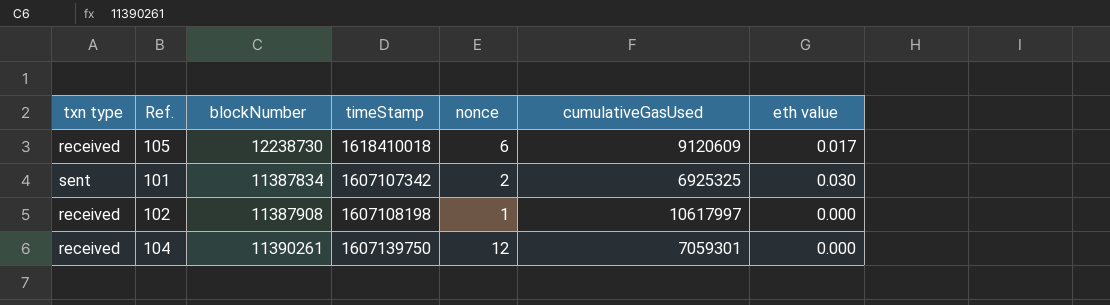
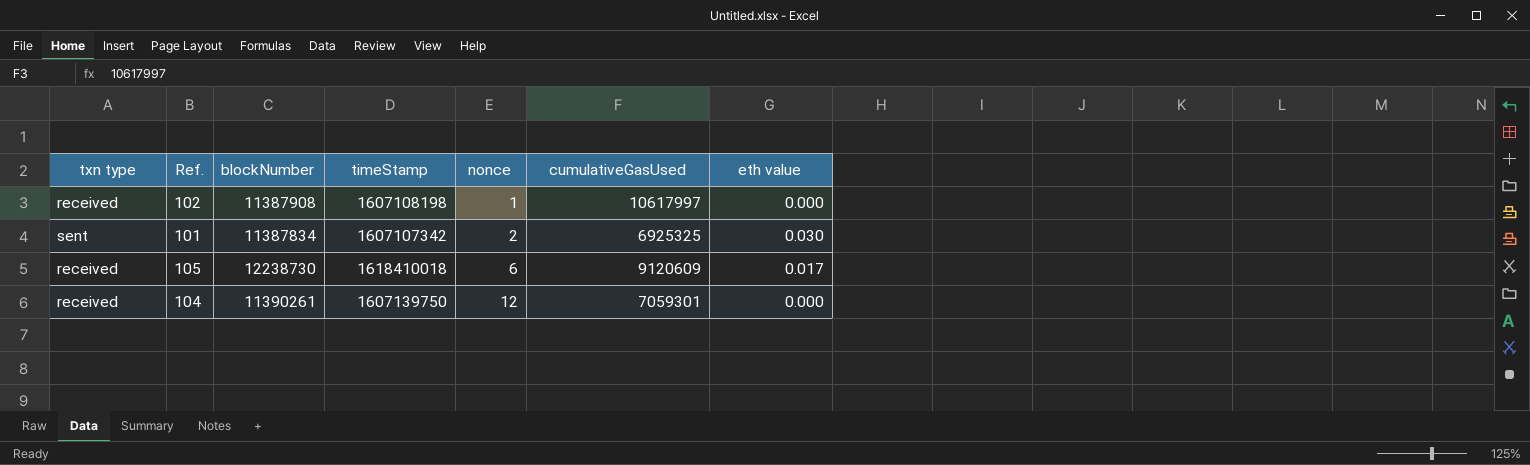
row order: none -> nonce ascending

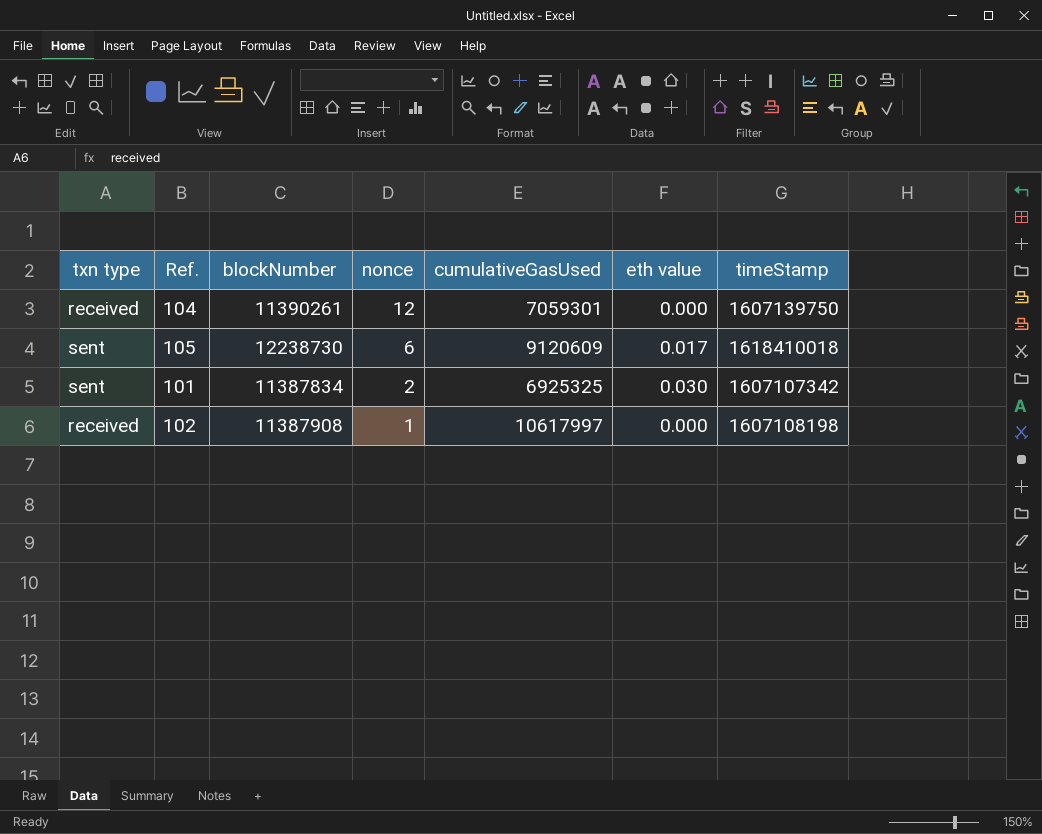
row order: nonce ascending -> nonce descending
column timeStamp | position: 4 -> 7
105 | txn type: received -> sent

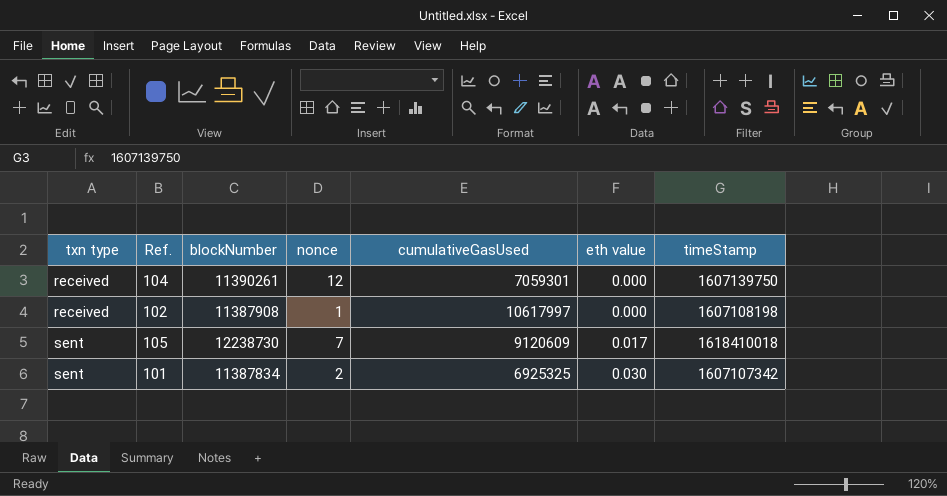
row order: nonce descending -> txn type ascending
105 | nonce: 6 -> 7

